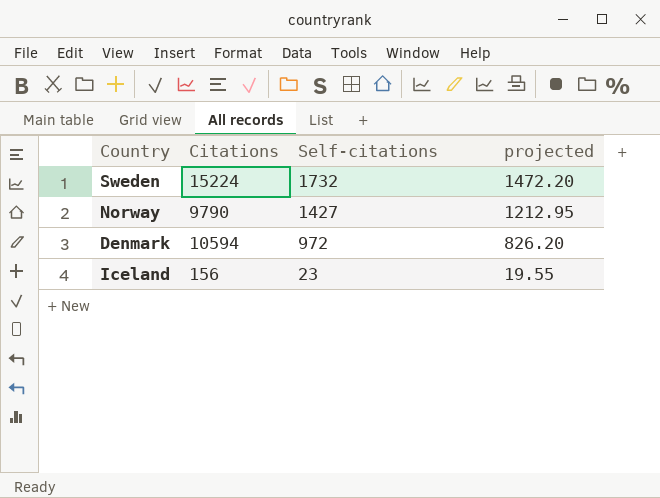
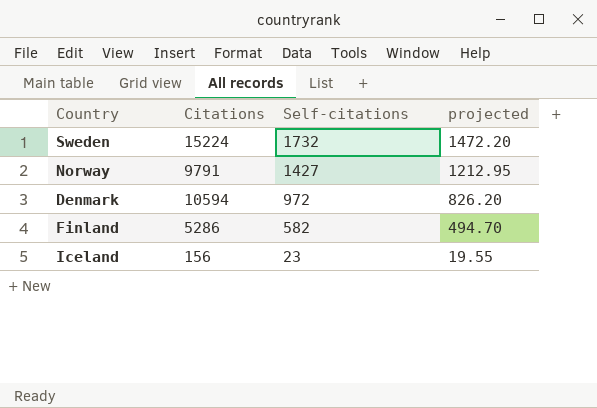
Norway | Citations: 9790 -> 9791
row Finland: none -> 5286 | 582 | 494.70

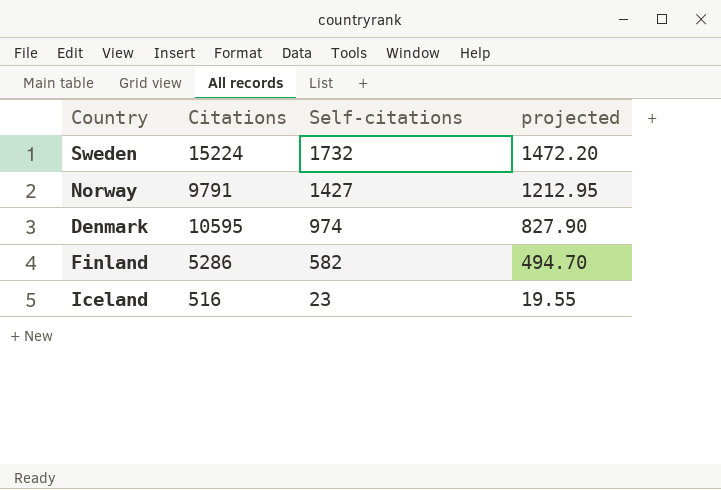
Denmark | Citations: 10594 -> 10595
Denmark | Self-citations: 972 -> 974
Denmark | projected: 826.20 -> 827.90
Iceland | Citations: 156 -> 516

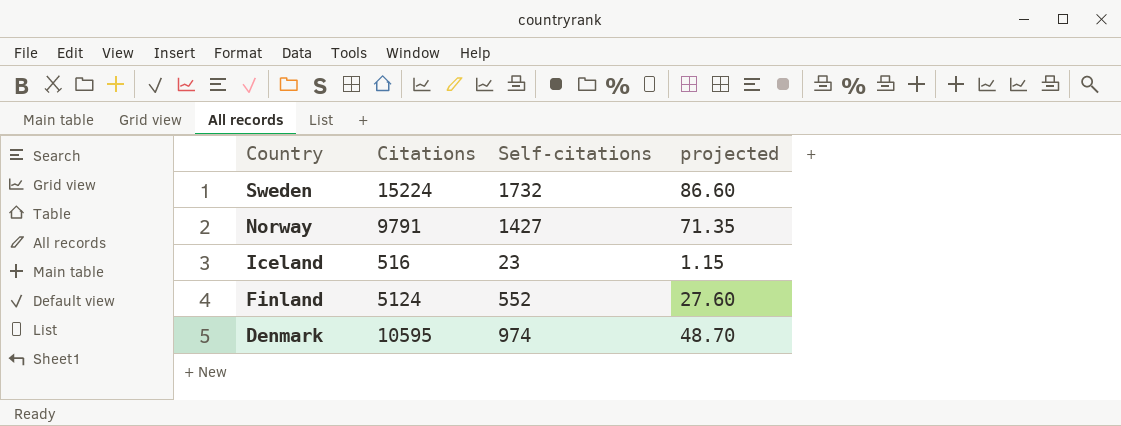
row order: Self-citations descending -> Country descending
column projected | formula: [Self-citations] * 0.85 -> [Self-citations] * 0.05
Finland | Citations: 5286 -> 5124
Finland | Self-citations: 582 -> 552

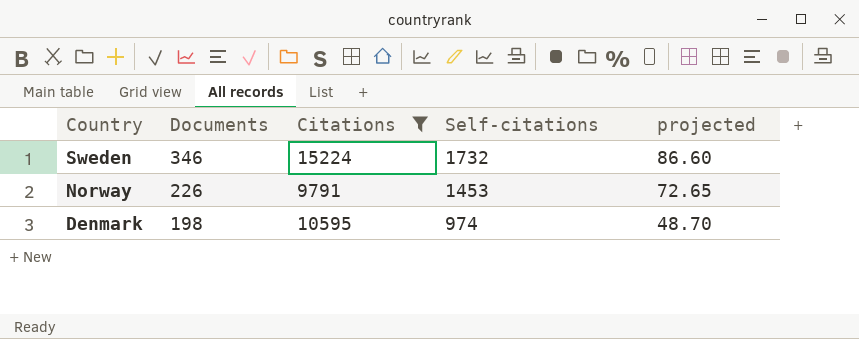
filter: none -> Citations >= 9791
column Documents | position: none -> 2
Norway | Self-citations: 1427 -> 1453
Norway | projected: 71.35 -> 72.65

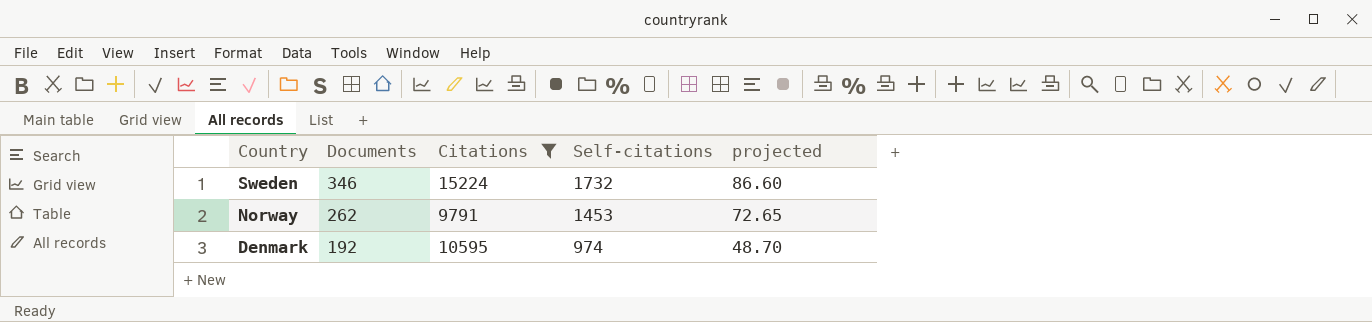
Norway | Documents: 226 -> 262
Denmark | Documents: 198 -> 192

